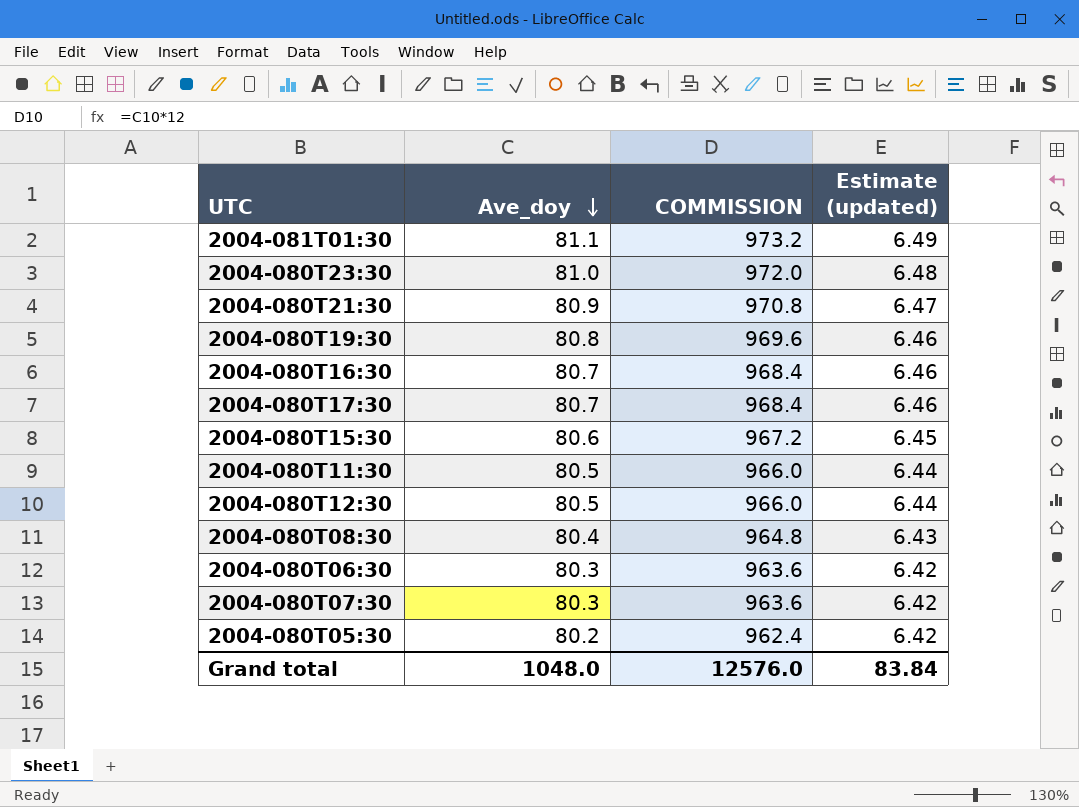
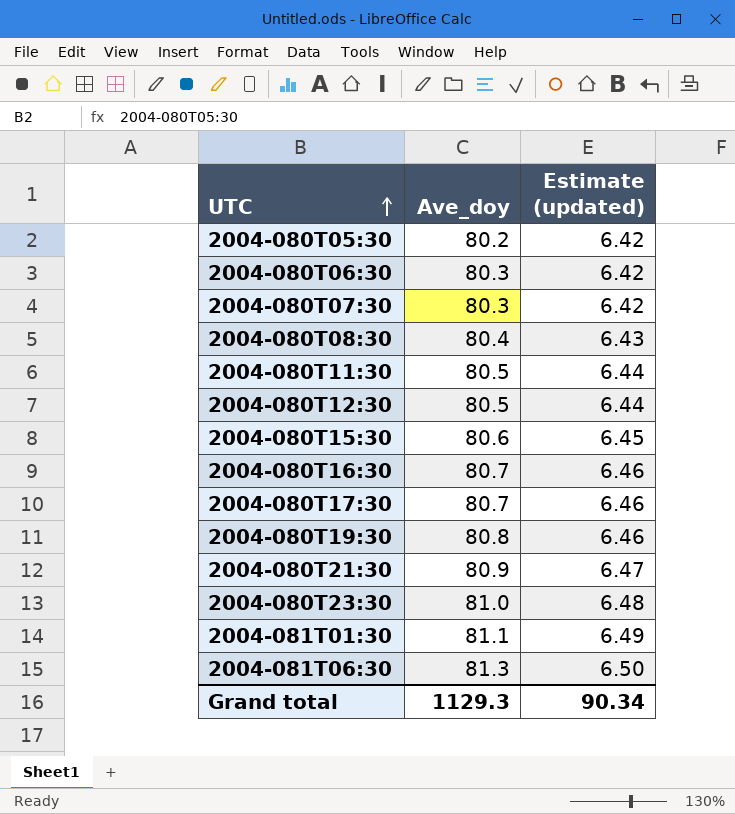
row order: Ave_doy descending -> UTC ascending
column COMMISSION | formula: [Ave_doy] * 12 -> none
row 2004-081T06:30: none -> 81.3 | 6.50
Grand total | Ave_doy: 1048.0 -> 1129.3
Grand total | Estimate (updated): 83.84 -> 90.34

